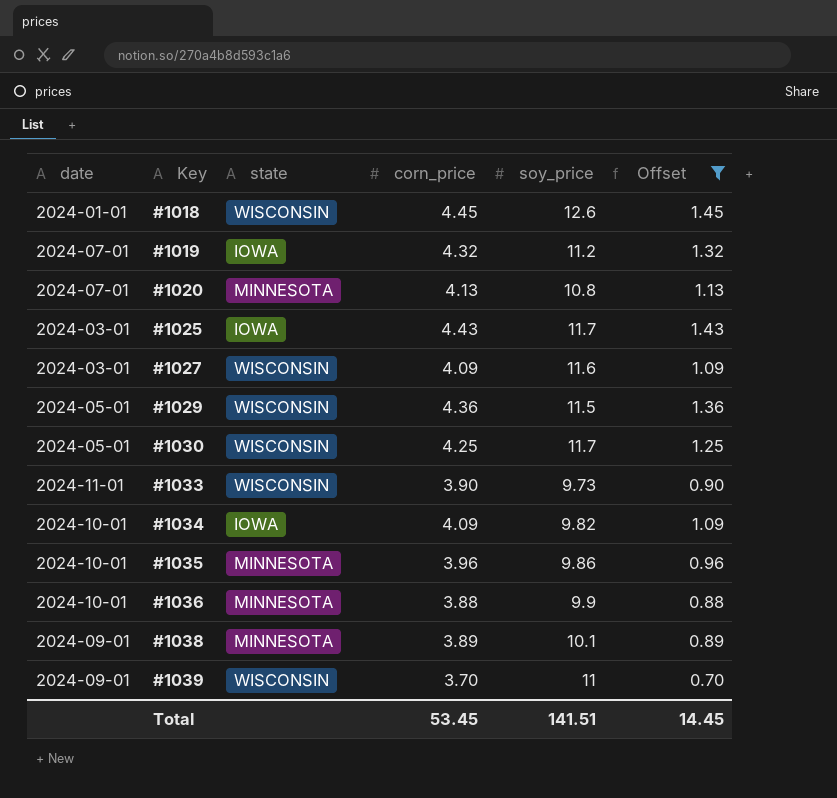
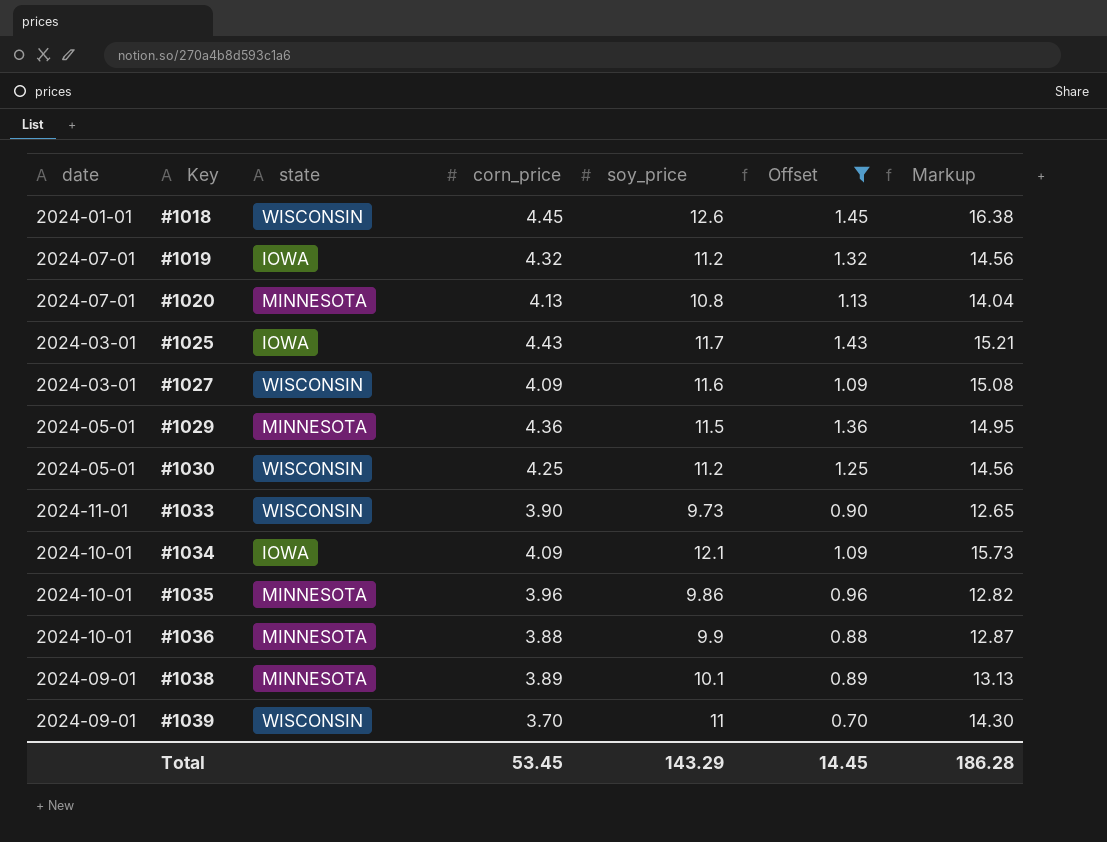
column Markup | formula: none -> [soy_price] * 1.3
#1029 | state: WISCONSIN -> MINNESOTA
#1030 | soy_price: 11.7 -> 11.2
#1034 | soy_price: 9.82 -> 12.1
Total | soy_price: 141.51 -> 143.29

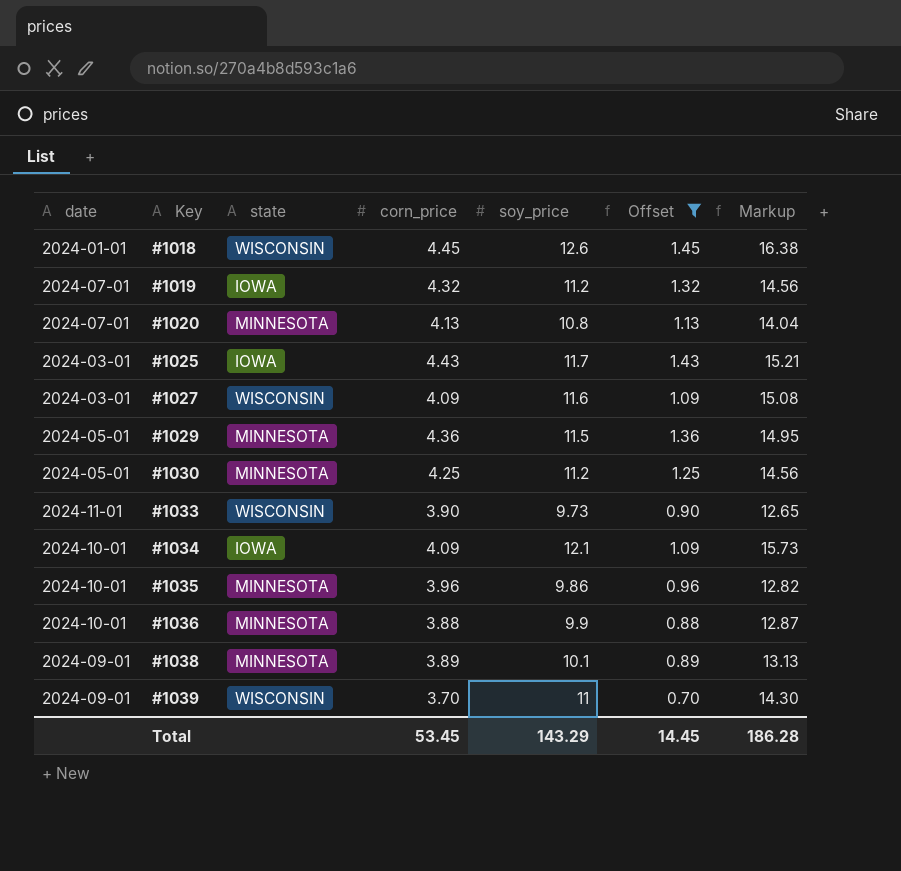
#1030 | state: WISCONSIN -> MINNESOTA

